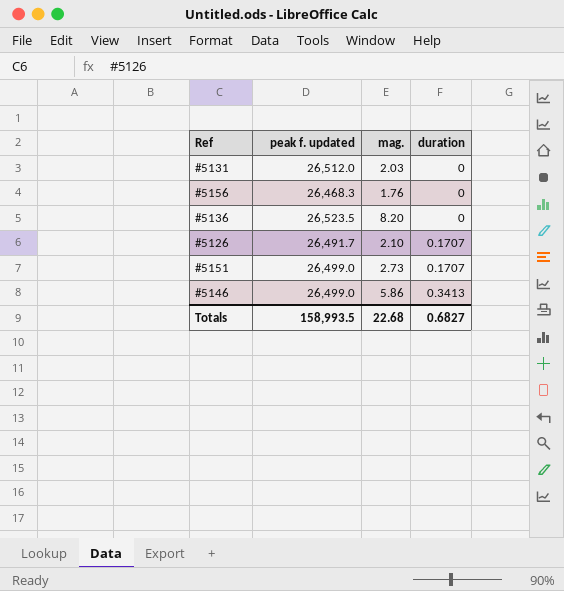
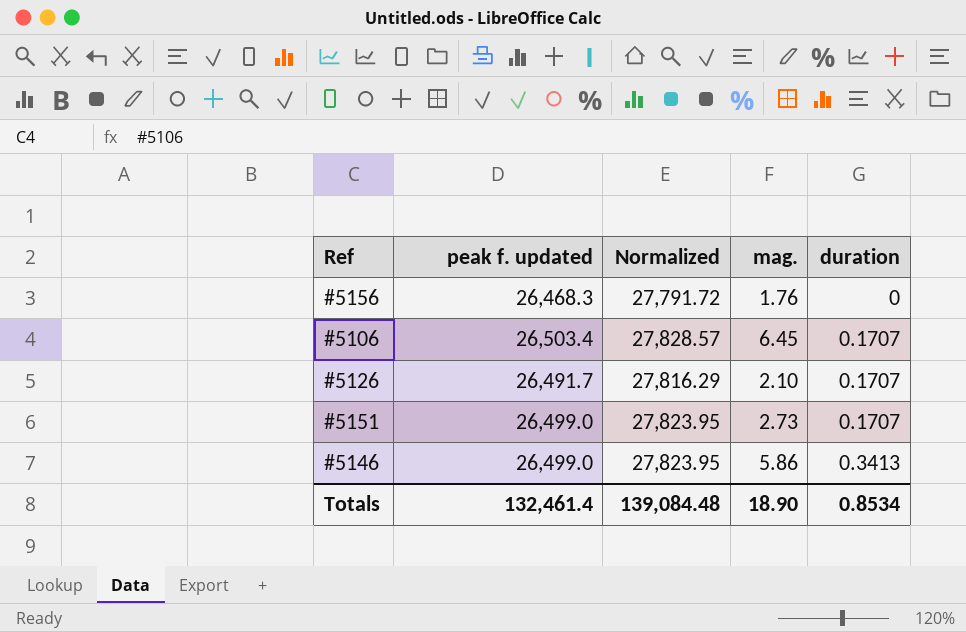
column Normalized | formula: none -> [peak f. updated] * 1.05
row #5131: 26,512.0 | 2.03 | 0 -> none
row #5136: 26,523.5 | 8.20 | 0 -> none
row #5106: none -> 26,503.4 | 27,828.57 | 6.45 | 0.1707
Totals | peak f. updated: 158,993.5 -> 132,461.4
Totals | mag.: 22.68 -> 18.90
Totals | duration: 0.6827 -> 0.8534

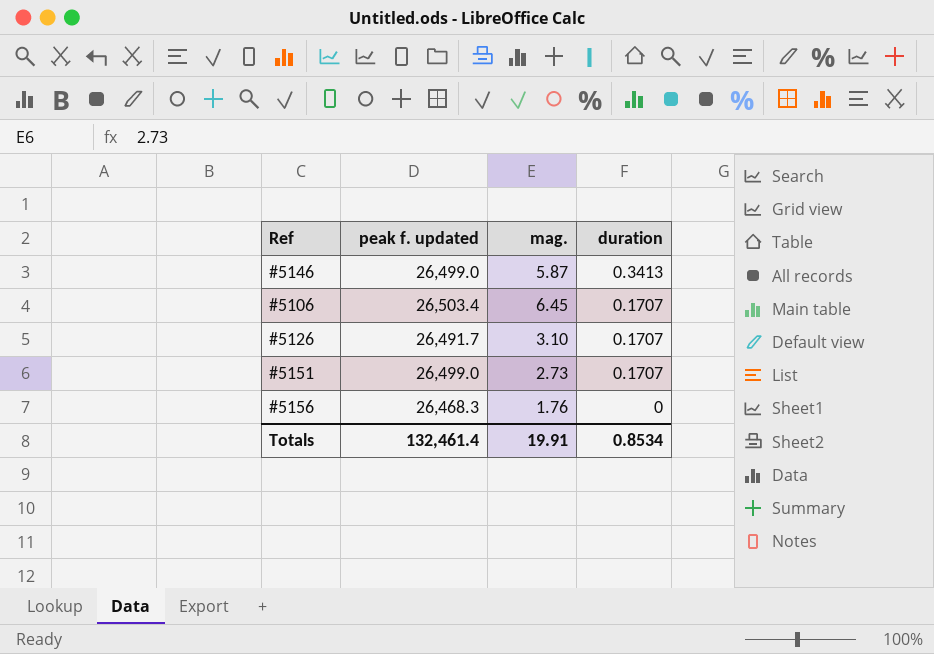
row order: duration ascending -> duration descending
column Normalized | formula: [peak f. updated] * 1.05 -> none
#5146 | mag.: 5.86 -> 5.87
#5126 | mag.: 2.10 -> 3.10
Totals | mag.: 18.90 -> 19.91

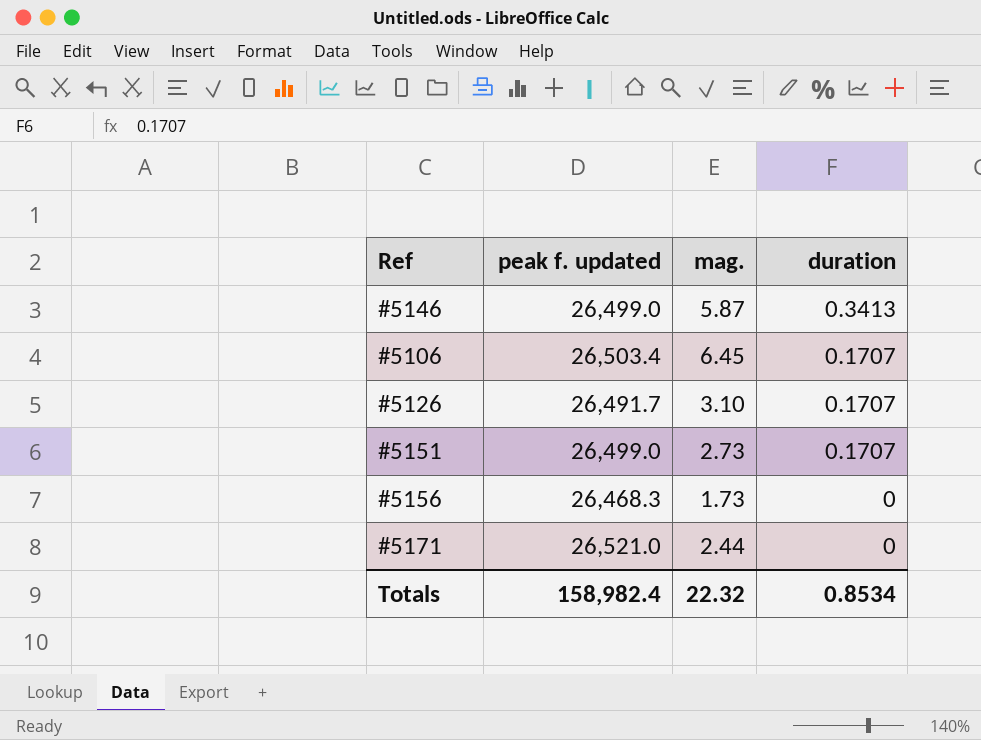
#5156 | mag.: 1.76 -> 1.73
row #5171: none -> 26,521.0 | 2.44 | 0
Totals | peak f. updated: 132,461.4 -> 158,982.4
Totals | mag.: 19.91 -> 22.32

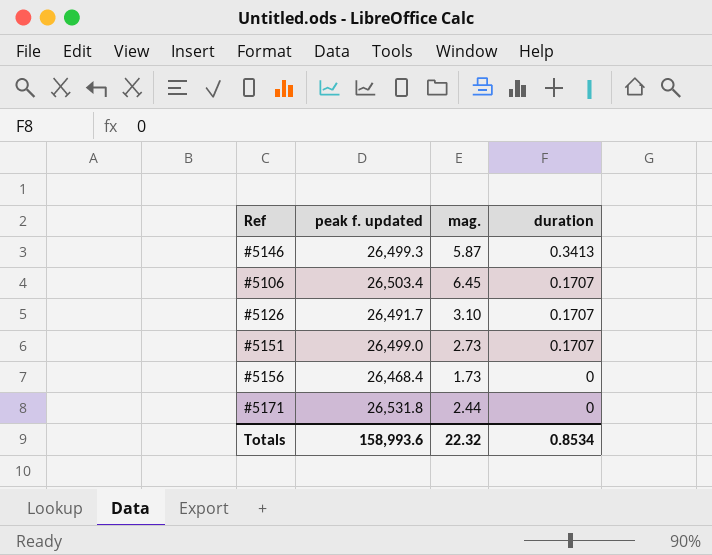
#5146 | peak f. updated: 26,499.0 -> 26,499.3
#5156 | peak f. updated: 26,468.3 -> 26,468.4
#5171 | peak f. updated: 26,521.0 -> 26,531.8
Totals | peak f. updated: 158,982.4 -> 158,993.6

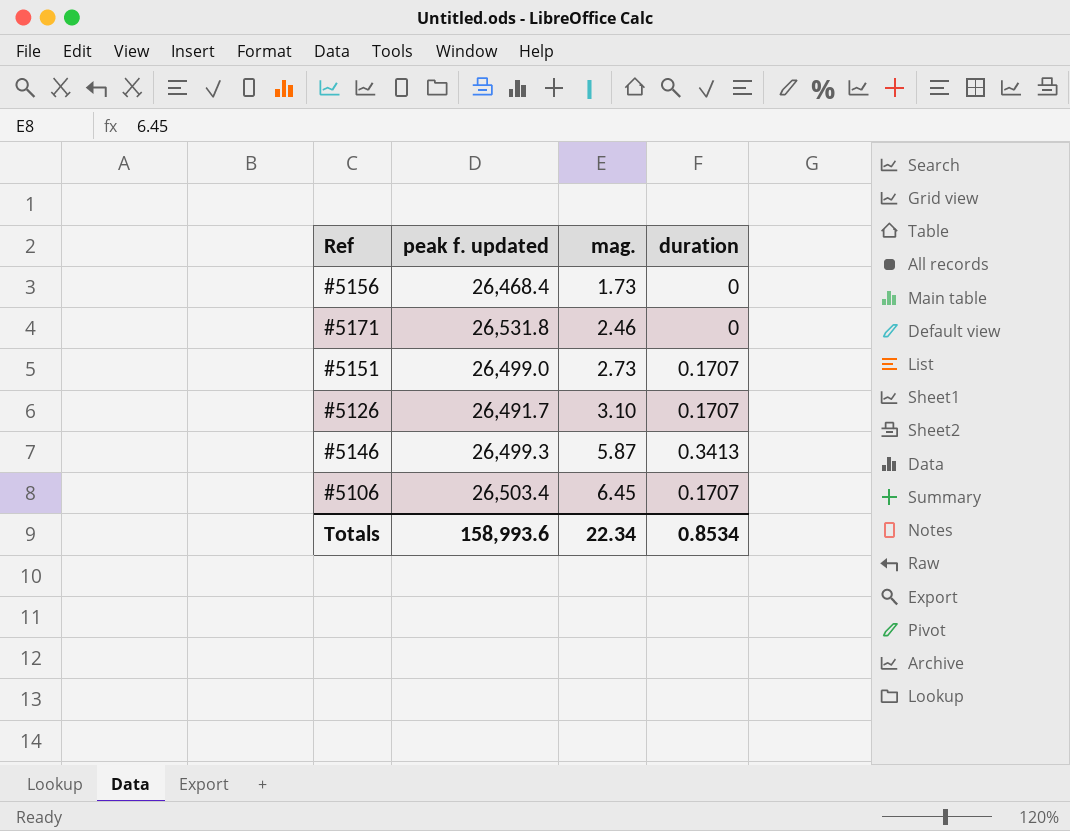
row order: duration descending -> mag. ascending
#5171 | mag.: 2.44 -> 2.46
Totals | mag.: 22.32 -> 22.34

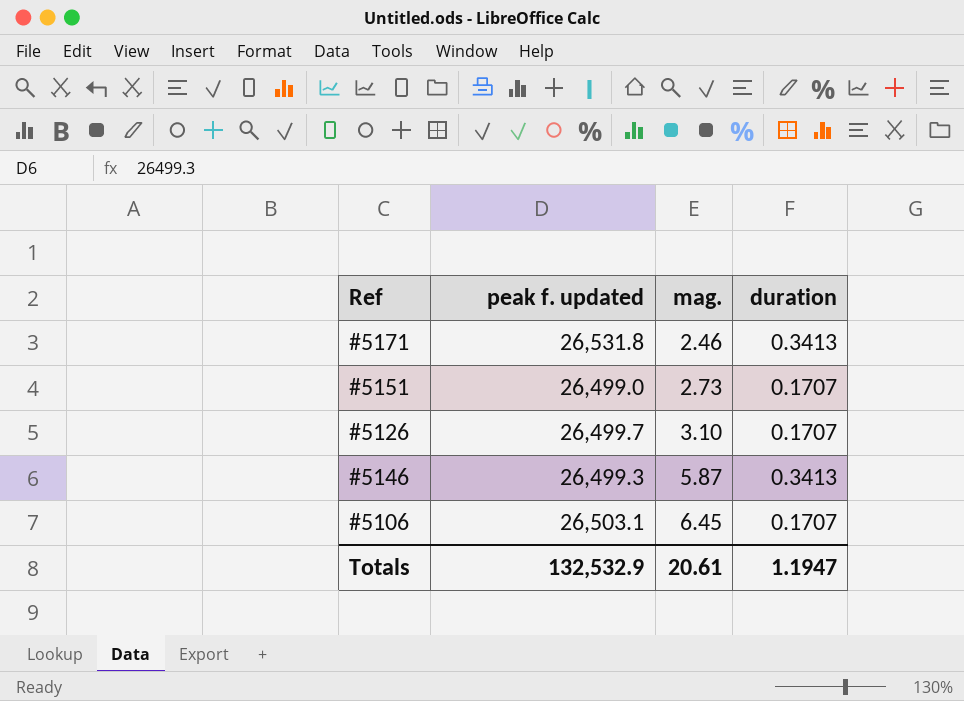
row #5156: 26,468.4 | 1.73 | 0 -> none
#5171 | duration: 0 -> 0.3413
#5126 | peak f. updated: 26,491.7 -> 26,499.7
#5106 | peak f. updated: 26,503.4 -> 26,503.1
Totals | peak f. updated: 158,993.6 -> 132,532.9
Totals | mag.: 22.34 -> 20.61
Totals | duration: 0.8534 -> 1.1947

